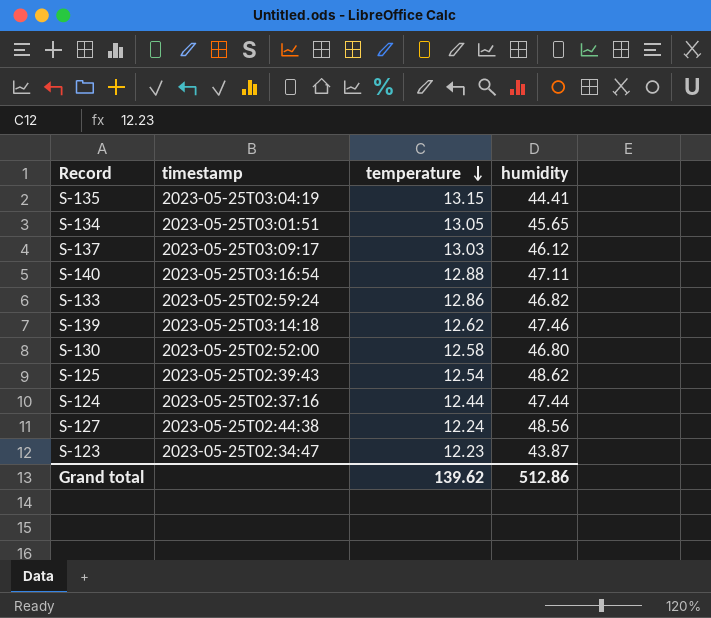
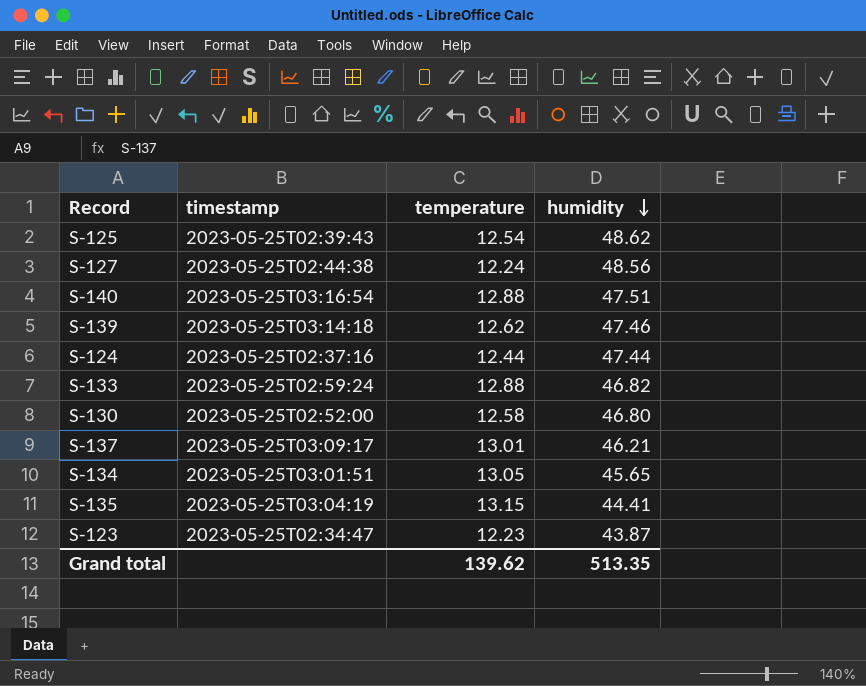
row order: temperature descending -> humidity descending
S-140 | humidity: 47.11 -> 47.51
S-133 | temperature: 12.86 -> 12.88
S-137 | temperature: 13.03 -> 13.01
S-137 | humidity: 46.12 -> 46.21
Grand total | humidity: 512.86 -> 513.35

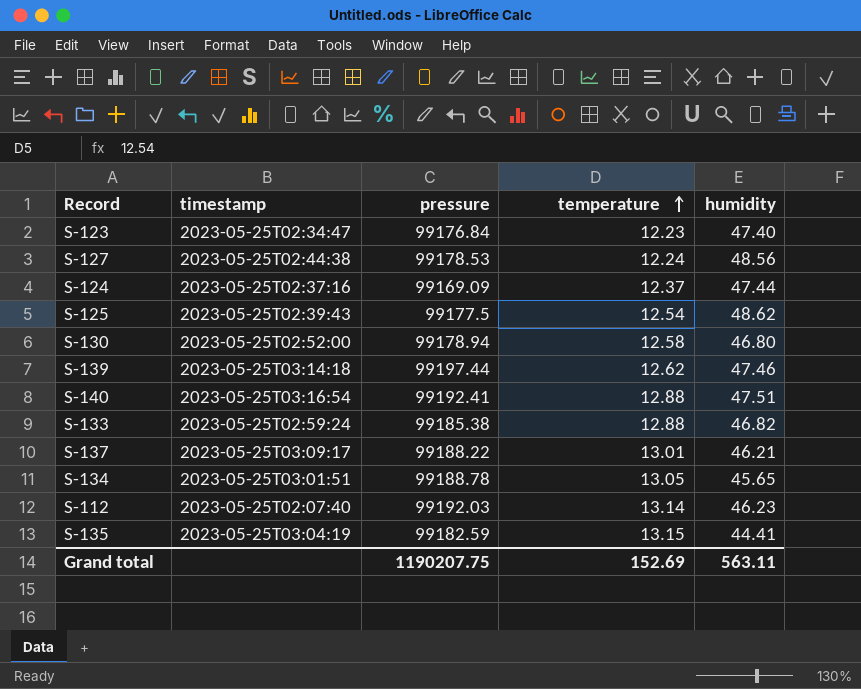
row order: humidity descending -> temperature ascending
column pressure | position: none -> 3
S-123 | humidity: 43.87 -> 47.40
S-124 | temperature: 12.44 -> 12.37
row S-112: none -> 2023-05-25T02:07:40 | 99192.03 | 13.14 | 46.23
Grand total | temperature: 139.62 -> 152.69
Grand total | humidity: 513.35 -> 563.11

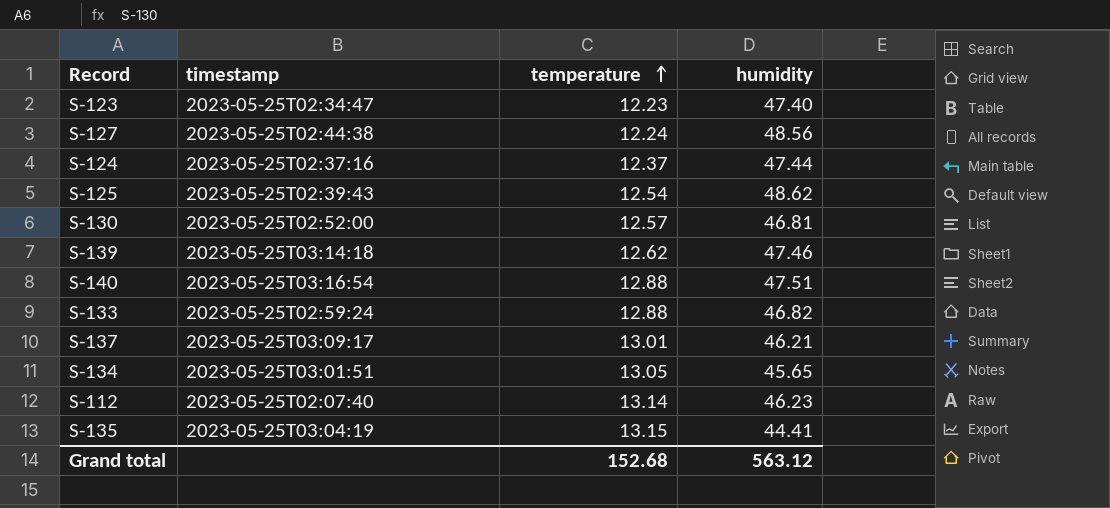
column pressure | position: 3 -> none
S-130 | temperature: 12.58 -> 12.57
S-130 | humidity: 46.80 -> 46.81
Grand total | temperature: 152.69 -> 152.68
Grand total | humidity: 563.11 -> 563.12

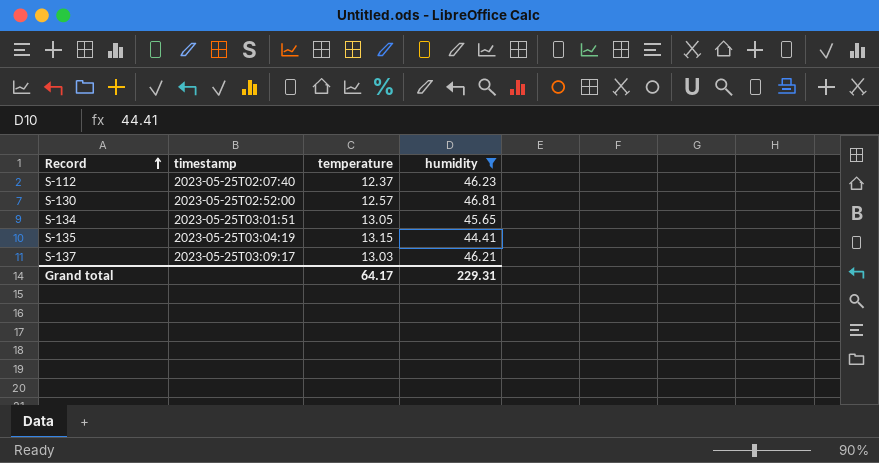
filter: none -> humidity <= 46.81
row order: temperature ascending -> Record ascending
S-112 | temperature: 13.14 -> 12.37
S-137 | temperature: 13.01 -> 13.03
Grand total | temperature: 152.68 -> 64.17
Grand total | humidity: 563.12 -> 229.31

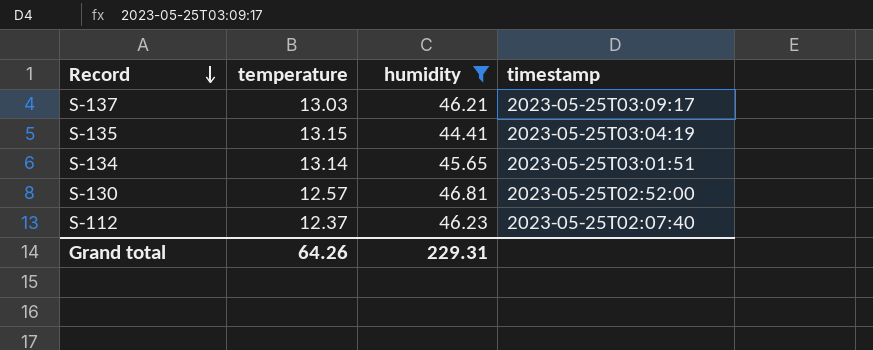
row order: Record ascending -> Record descending
column timestamp | position: 2 -> 4
S-134 | temperature: 13.05 -> 13.14
Grand total | temperature: 64.17 -> 64.26

